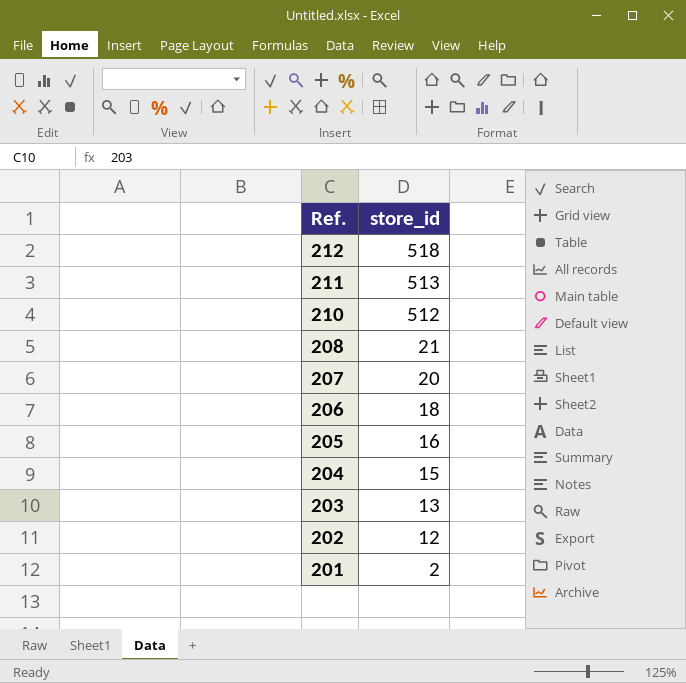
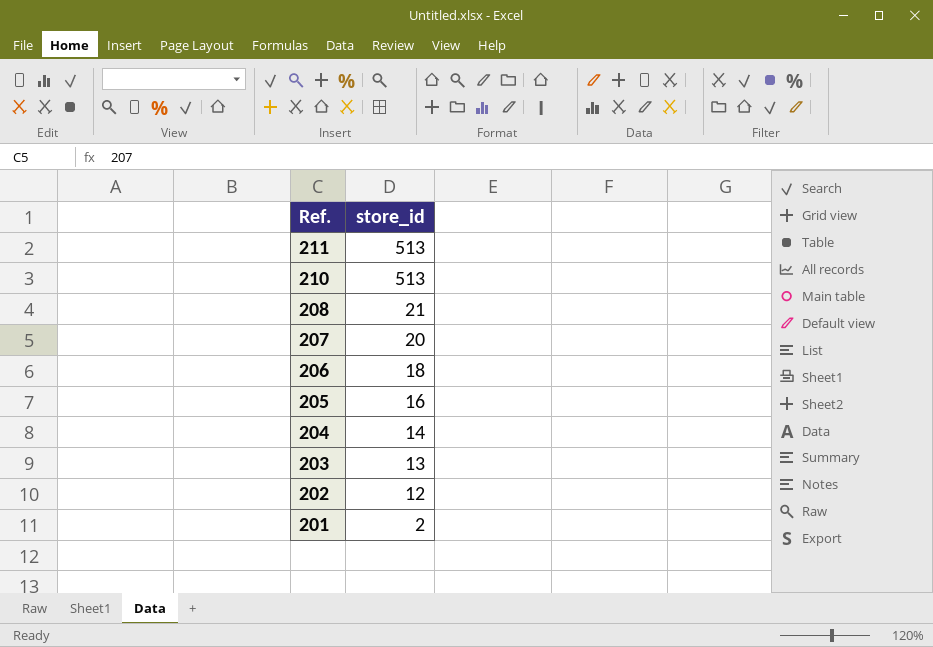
row 212: 518 -> none
210 | store_id: 512 -> 513
204 | store_id: 15 -> 14

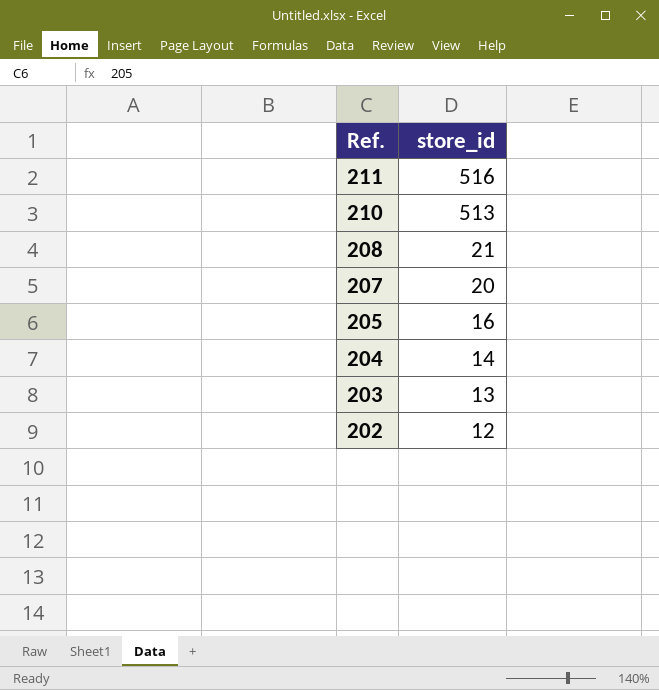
row 206: 18 -> none
row 201: 2 -> none
211 | store_id: 513 -> 516

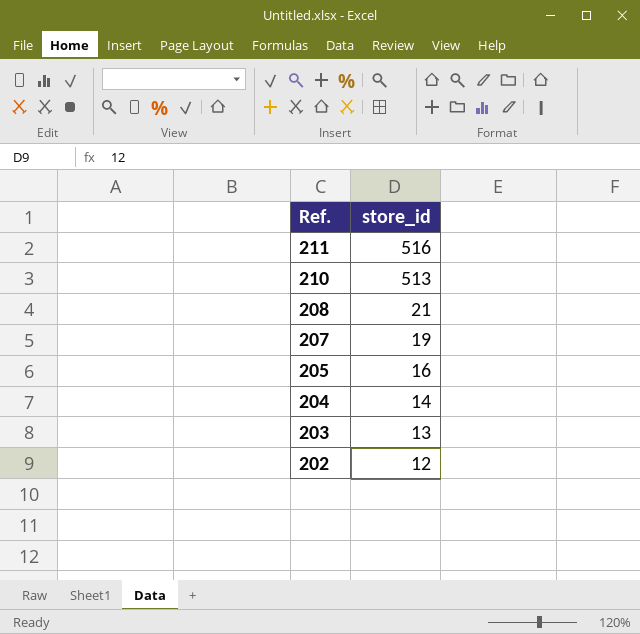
207 | store_id: 20 -> 19

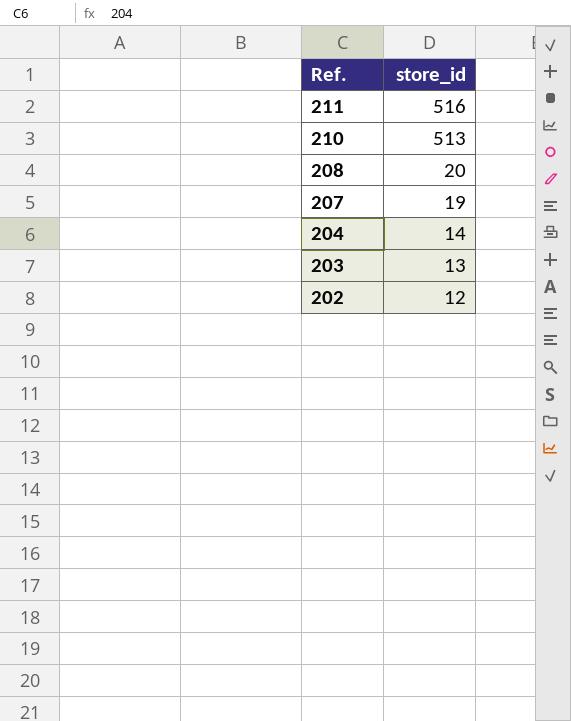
row 205: 16 -> none
208 | store_id: 21 -> 20

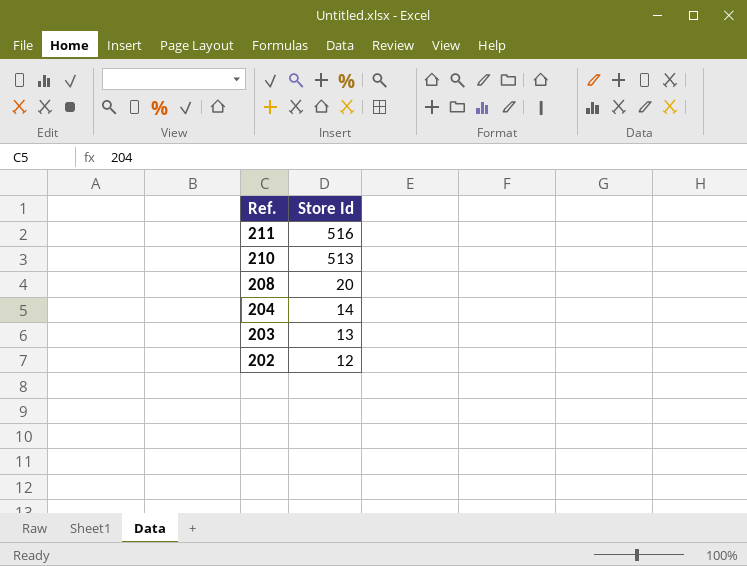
column name: store_id -> Store Id
row 207: 19 -> none

